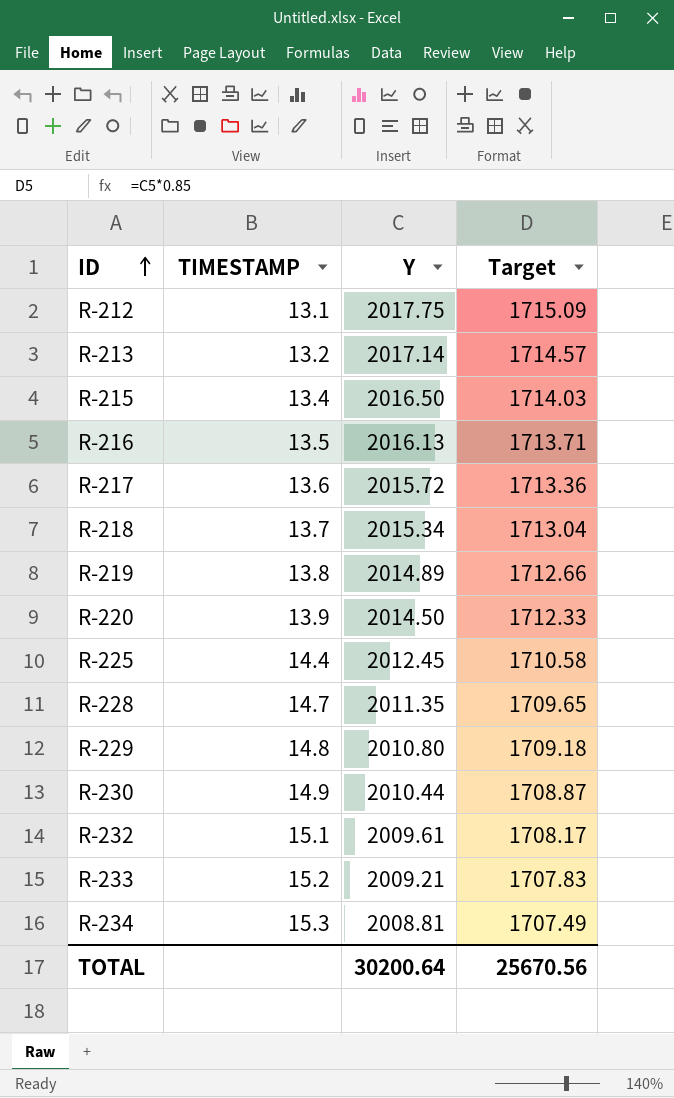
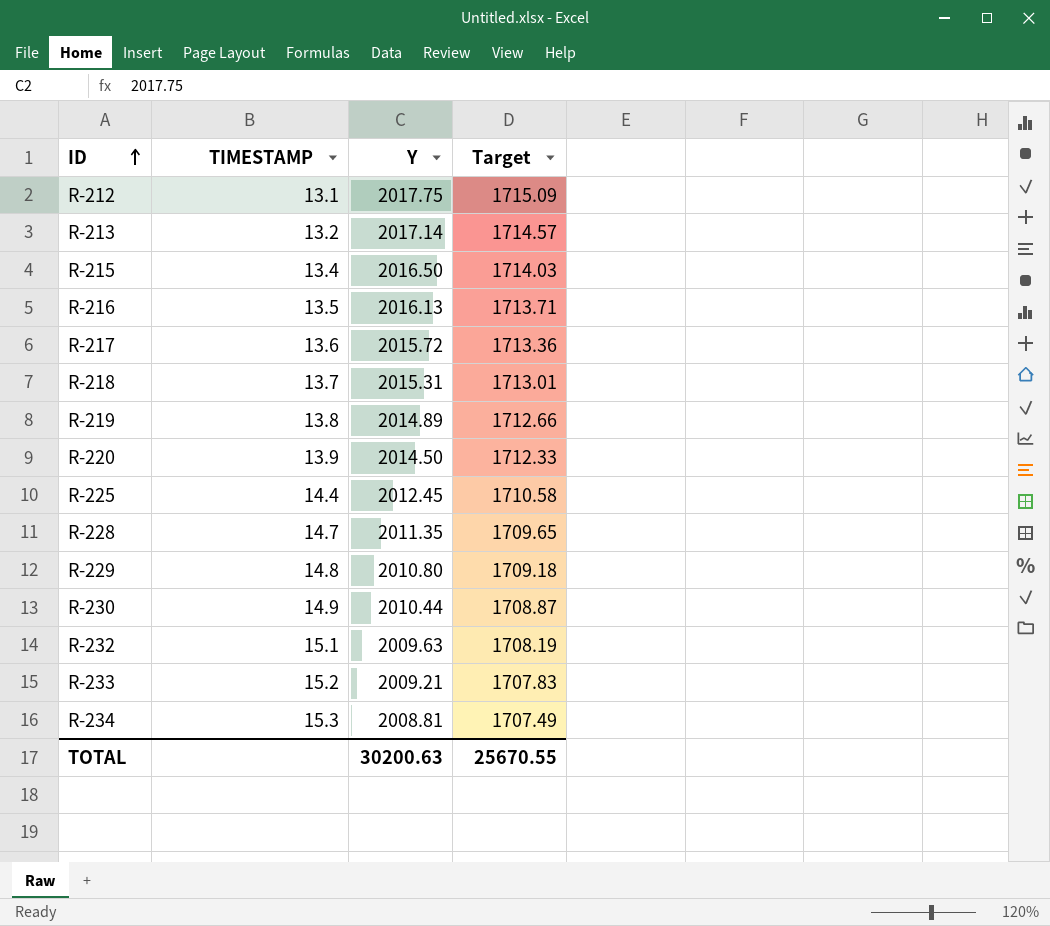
R-218 | Y: 2015.34 -> 2015.31
R-218 | Target: 1713.04 -> 1713.01
R-232 | Y: 2009.61 -> 2009.63
R-232 | Target: 1708.17 -> 1708.19
TOTAL | Y: 30200.64 -> 30200.63
TOTAL | Target: 25670.56 -> 25670.55

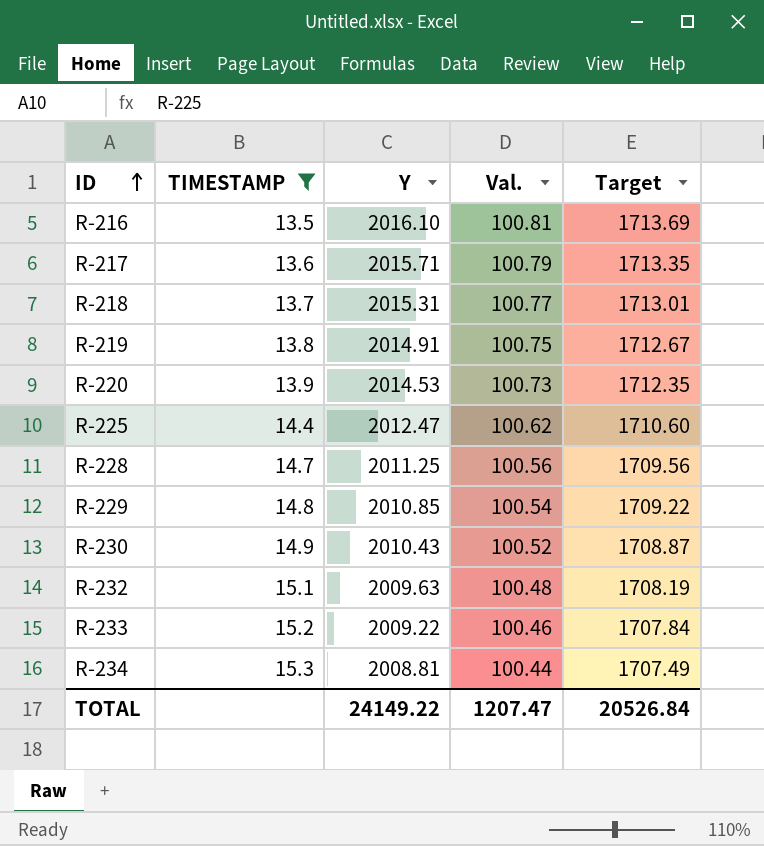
filter: none -> TIMESTAMP >= 13.5
column Val. | formula: none -> [Y] * 0.05
R-216 | Y: 2016.13 -> 2016.10
R-216 | Target: 1713.71 -> 1713.69
R-217 | Y: 2015.72 -> 2015.71
R-217 | Target: 1713.36 -> 1713.35
R-219 | Y: 2014.89 -> 2014.91
R-219 | Target: 1712.66 -> 1712.67
R-220 | Y: 2014.50 -> 2014.53
R-220 | Target: 1712.33 -> 1712.35
R-225 | Y: 2012.45 -> 2012.47
R-225 | Target: 1710.58 -> 1710.60
R-228 | Y: 2011.35 -> 2011.25
R-228 | Target: 1709.65 -> 1709.56
R-229 | Y: 2010.80 -> 2010.85
R-229 | Target: 1709.18 -> 1709.22
R-230 | Y: 2010.44 -> 2010.43
R-233 | Y: 2009.21 -> 2009.22
R-233 | Target: 1707.83 -> 1707.84
TOTAL | Y: 30200.63 -> 24149.22
TOTAL | Target: 25670.55 -> 20526.84

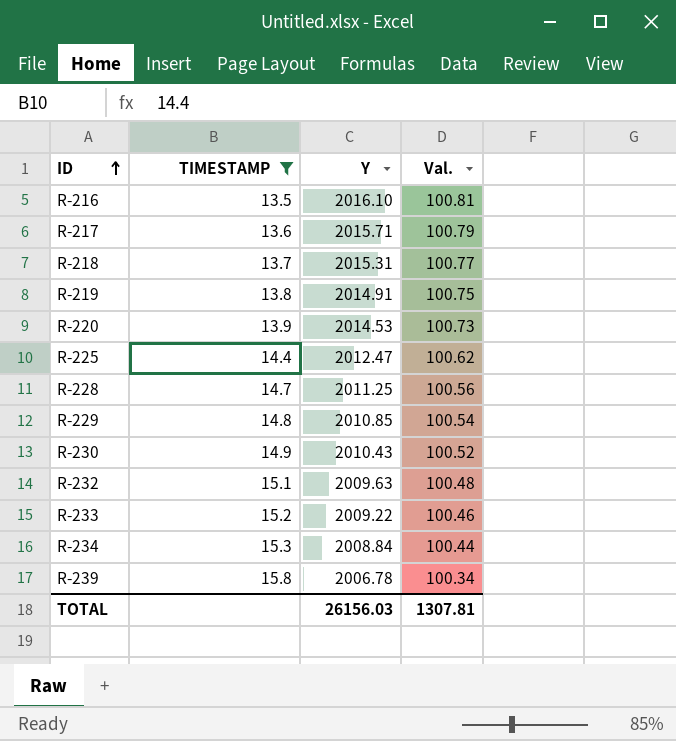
column Target | formula: [Y] * 0.85 -> none
R-234 | Y: 2008.81 -> 2008.84
row R-239: none -> 15.8 | 2006.78 | 100.34
TOTAL | Y: 24149.22 -> 26156.03
TOTAL | Val.: 1207.47 -> 1307.81

